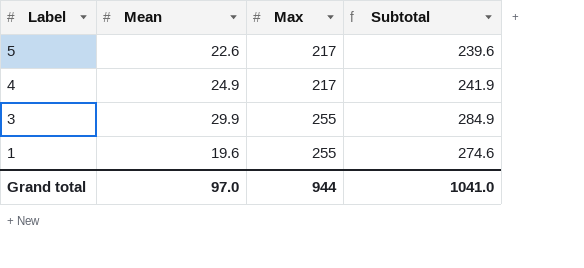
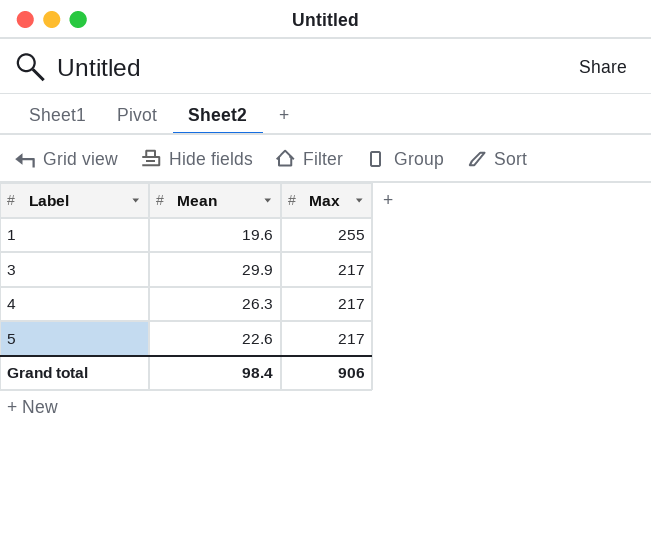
row order: Label descending -> Label ascending
column Subtotal | formula: [Mean] + [Max] -> none
3 | Max: 255 -> 217
4 | Mean: 24.9 -> 26.3
Grand total | Mean: 97.0 -> 98.4
Grand total | Max: 944 -> 906

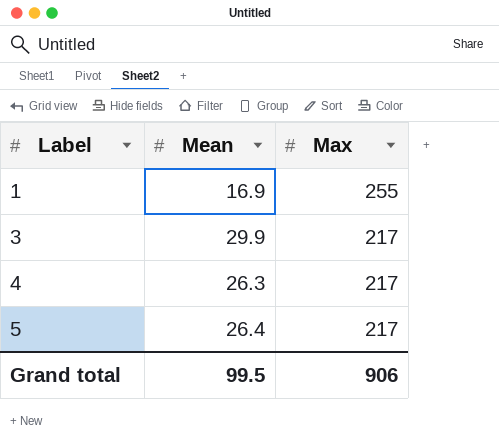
1 | Mean: 19.6 -> 16.9
5 | Mean: 22.6 -> 26.4
Grand total | Mean: 98.4 -> 99.5

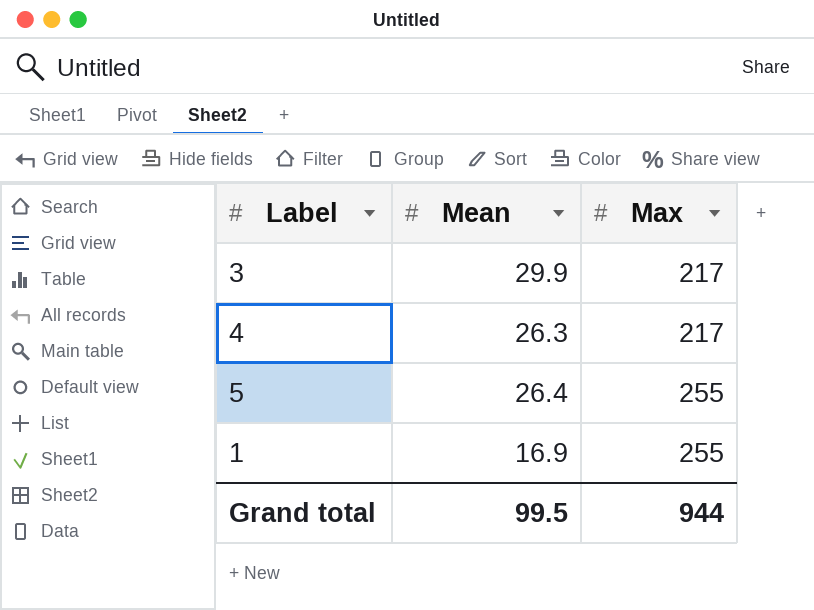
row order: Label ascending -> Max ascending
5 | Max: 217 -> 255
Grand total | Max: 906 -> 944

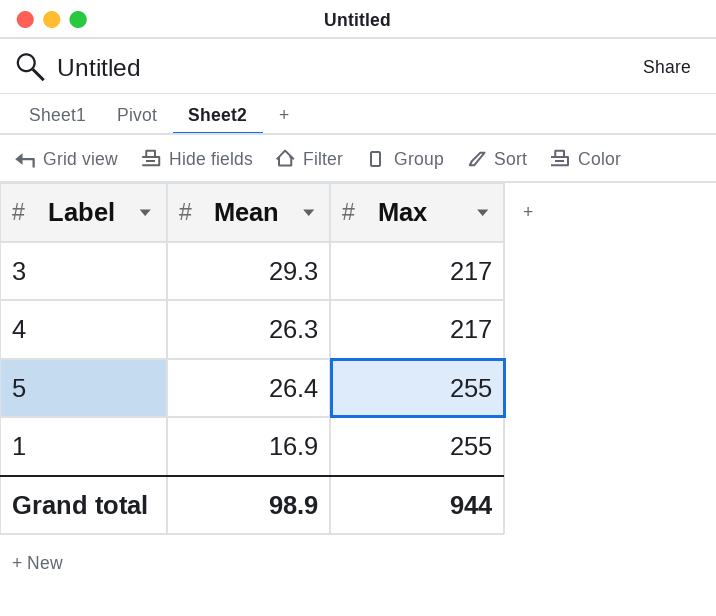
3 | Mean: 29.9 -> 29.3
Grand total | Mean: 99.5 -> 98.9

